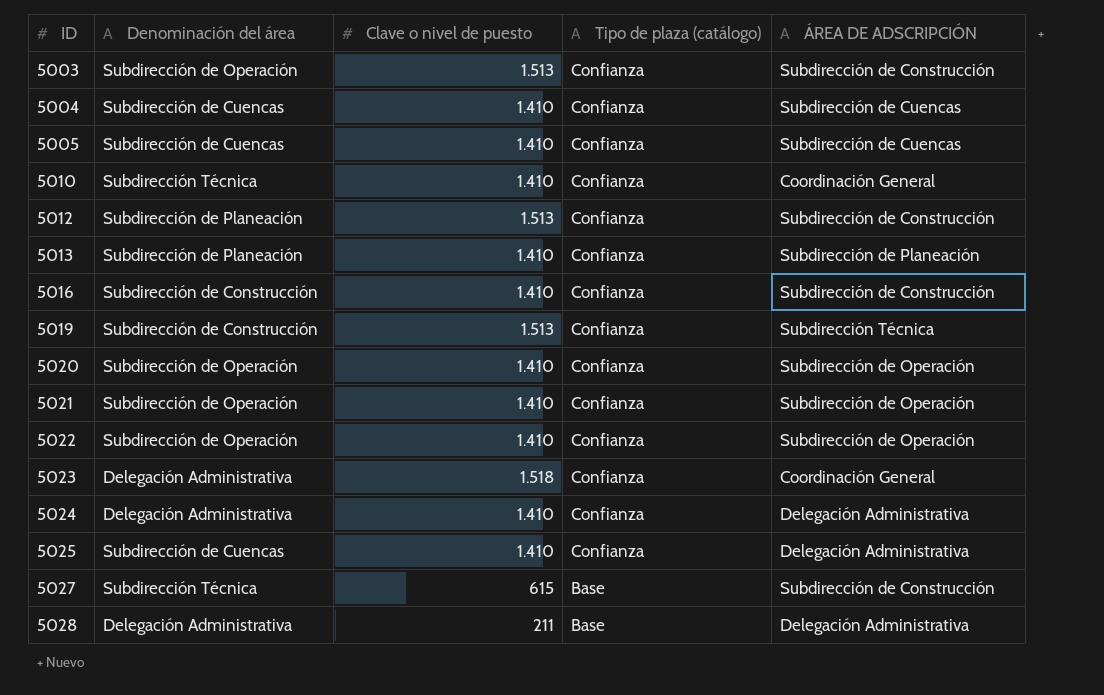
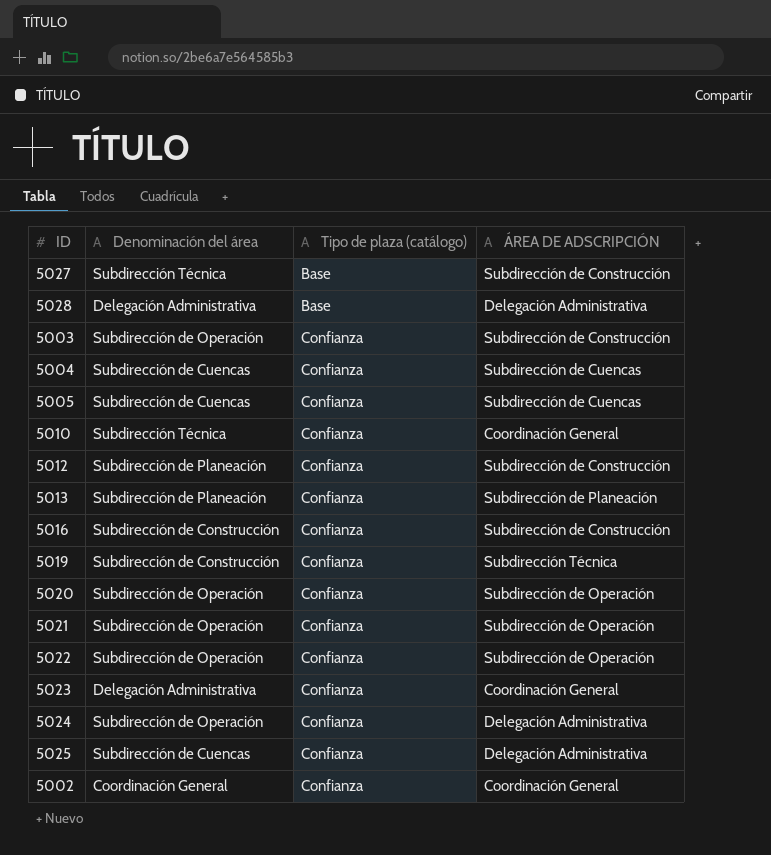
row order: ID ascending -> Tipo de plaza (catálogo) ascending
column Clave o nivel de puesto | position: 3 -> none
5024 | Denominación del área: Delegación Administrativa -> Subdirección de Operación
row 5002: none -> Coordinación General | Confianza | Coordinación General

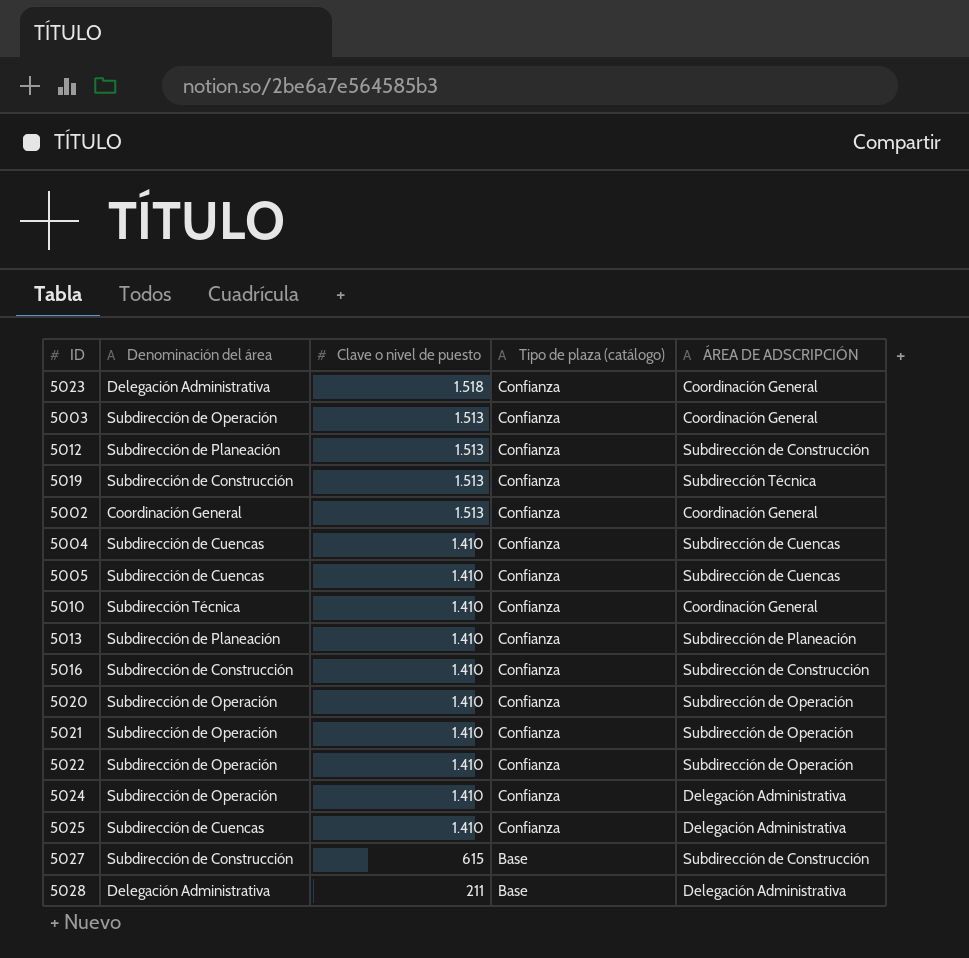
row order: Tipo de plaza (catálogo) ascending -> Clave o nivel de puesto descending
column Clave o nivel de puesto | position: none -> 3
5003 | ÁREA DE ADSCRIPCIÓN: Subdirección de Construcción -> Coordinación General
5027 | Denominación del área: Subdirección Técnica -> Subdirección de Construcción

